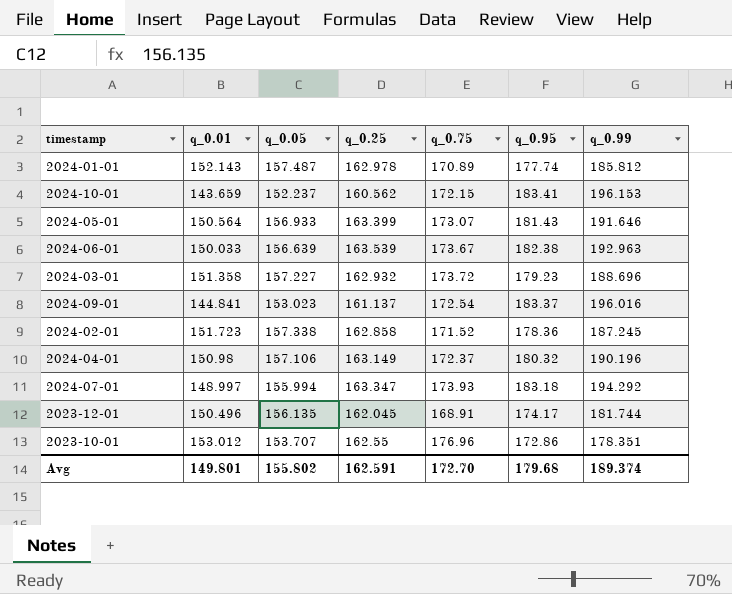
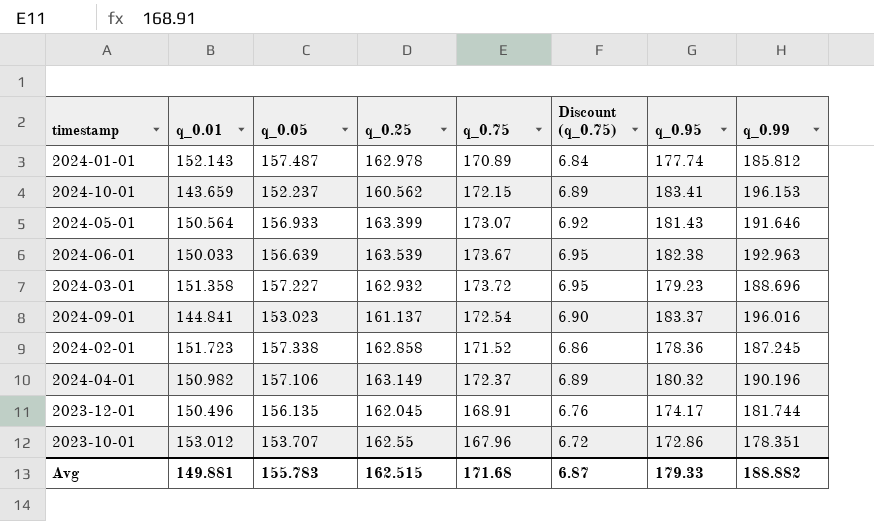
column Discount (q_0.75) | formula: none -> [q_0.75] * 0.04
row 2024-07-01: 148.997 | 155.994 | 163.347 | 173.93 | 183.18 | 194.292 -> none
2024-04-01 | q_0.01: 150.98 -> 150.982
2023-10-01 | q_0.75: 176.96 -> 167.96
Avg | q_0.01: 149.801 -> 149.881
Avg | q_0.05: 155.802 -> 155.783
Avg | q_0.25: 162.591 -> 162.515
Avg | q_0.75: 172.70 -> 171.68
Avg | q_0.95: 179.68 -> 179.33
Avg | q_0.99: 189.374 -> 188.882

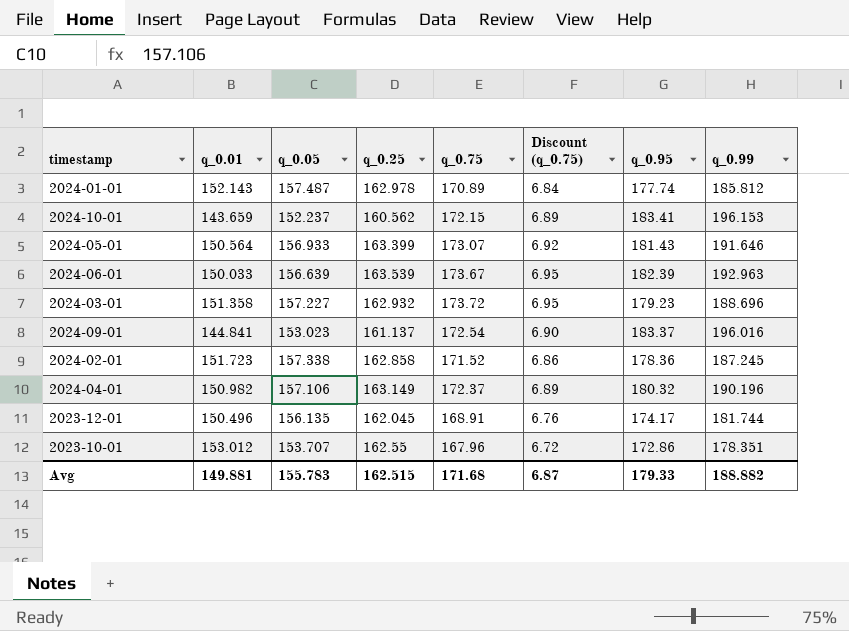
2024-06-01 | q_0.95: 182.38 -> 182.39

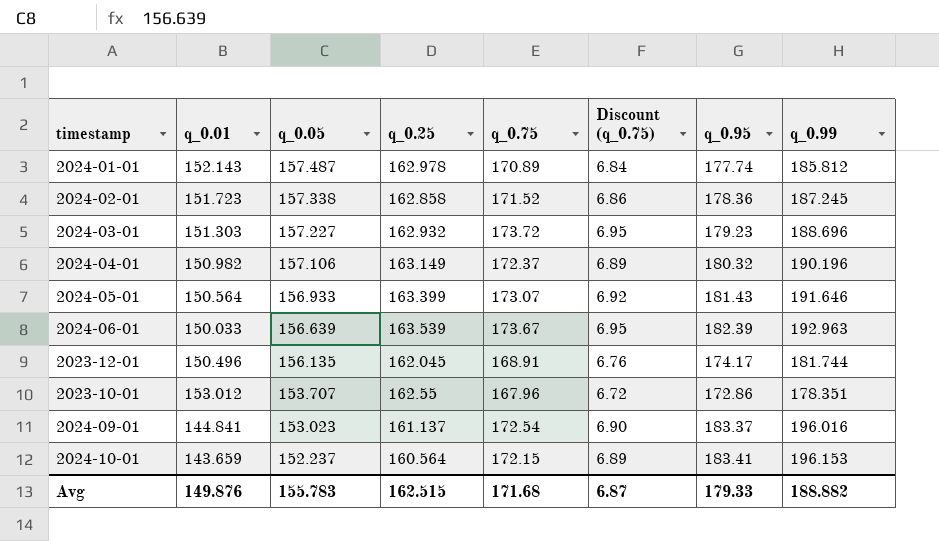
row order: none -> q_0.05 descending
2024-03-01 | q_0.01: 151.358 -> 151.303
2024-10-01 | q_0.25: 160.562 -> 160.564
Avg | q_0.01: 149.881 -> 149.876

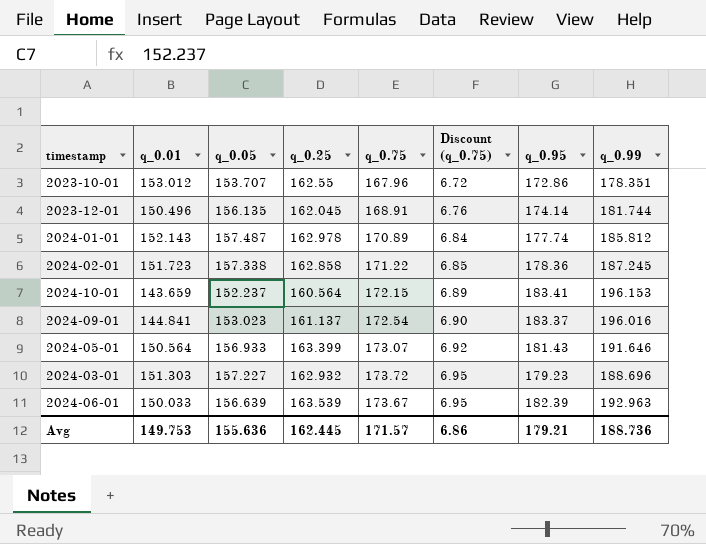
row order: q_0.05 descending -> Discount (q_0.75) ascending
row 2024-04-01: 150.982 | 157.106 | 163.149 | 172.37 | 6.89 | 180.32 | 190.196 -> none
2023-12-01 | q_0.95: 174.17 -> 174.14
2024-02-01 | q_0.75: 171.52 -> 171.22
2024-02-01 | Discount (q_0.75): 6.86 -> 6.85
Avg | q_0.01: 149.876 -> 149.753
Avg | q_0.05: 155.783 -> 155.636
Avg | q_0.25: 162.515 -> 162.445
Avg | q_0.75: 171.68 -> 171.57
Avg | Discount (q_0.75): 6.87 -> 6.86
Avg | q_0.95: 179.33 -> 179.21
Avg | q_0.99: 188.882 -> 188.736

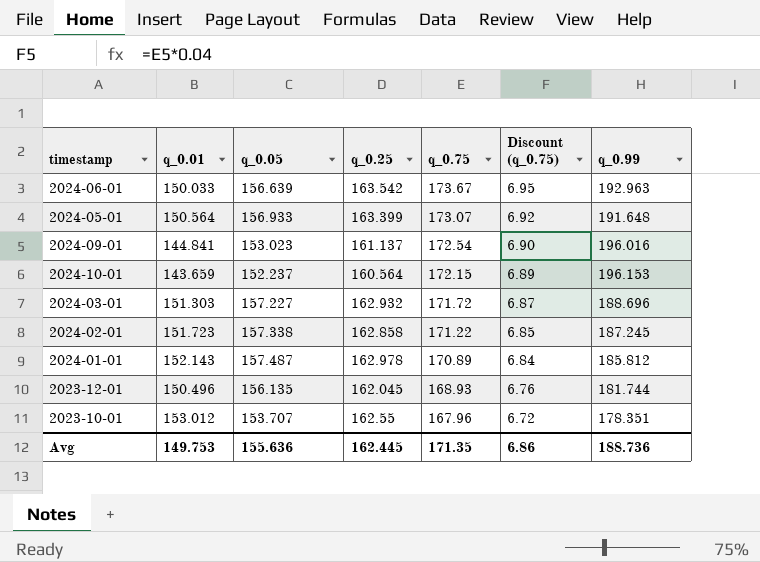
row order: Discount (q_0.75) ascending -> q_0.75 descending
column q_0.95 | position: 7 -> none
2024-06-01 | q_0.25: 163.539 -> 163.542
2024-05-01 | q_0.99: 191.646 -> 191.648
2024-03-01 | q_0.75: 173.72 -> 171.72
2024-03-01 | Discount (q_0.75): 6.95 -> 6.87
2023-12-01 | q_0.75: 168.91 -> 168.93
Avg | q_0.75: 171.57 -> 171.35

